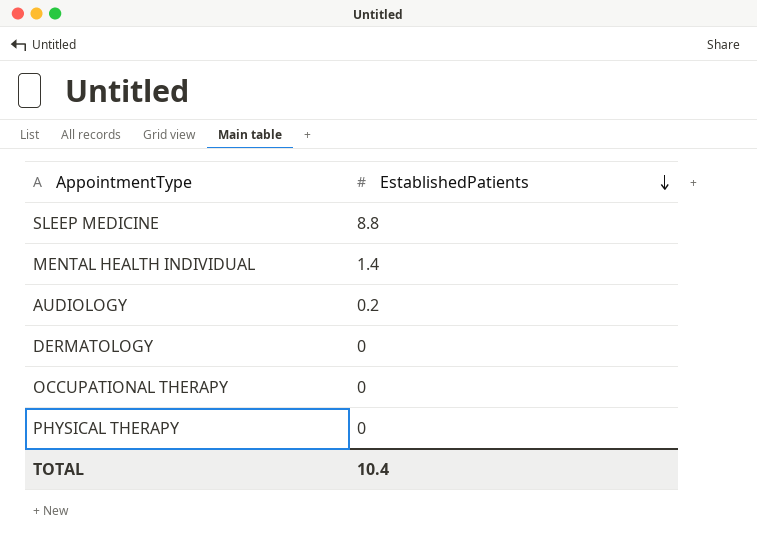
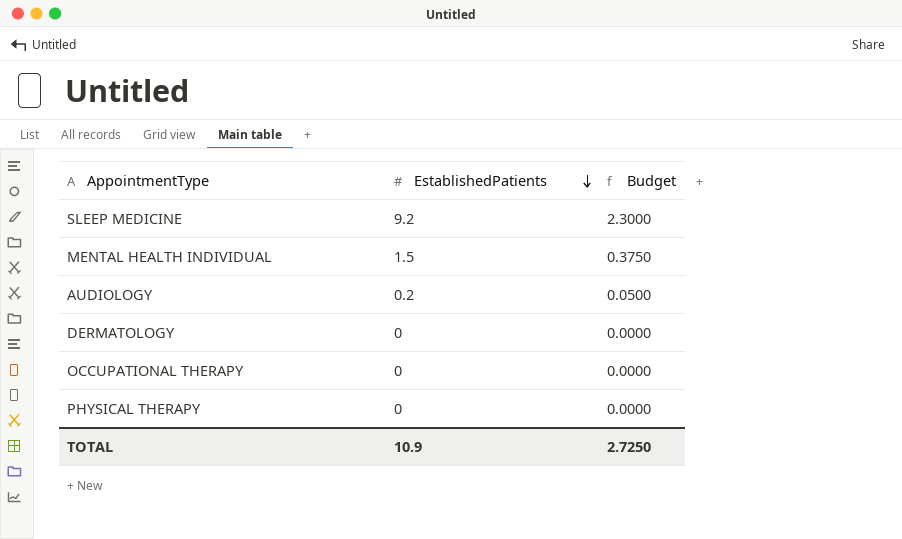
column Budget | formula: none -> [EstablishedPatients] * 0.25
SLEEP MEDICINE | EstablishedPatients: 8.8 -> 9.2
MENTAL HEALTH INDIVIDUAL | EstablishedPatients: 1.4 -> 1.5
TOTAL | EstablishedPatients: 10.4 -> 10.9

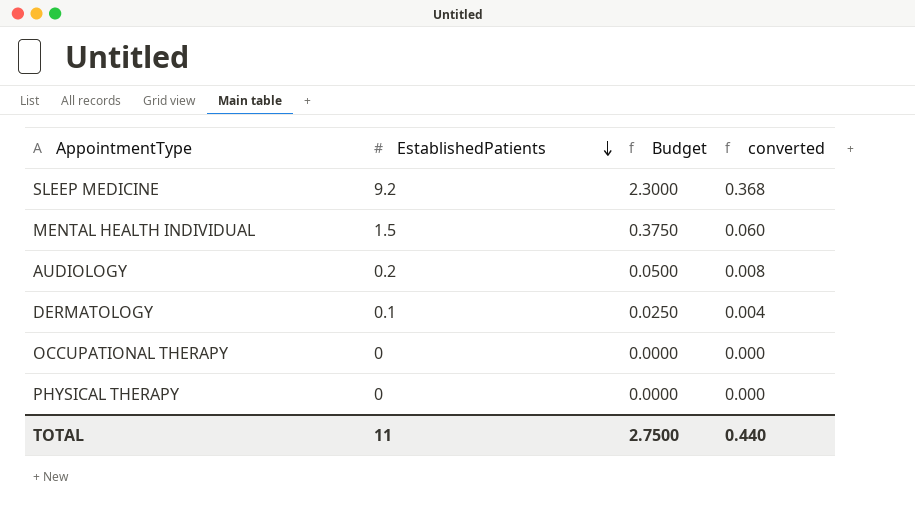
column converted | formula: none -> [EstablishedPatients] * 0.04
DERMATOLOGY | EstablishedPatients: 0 -> 0.1
DERMATOLOGY | Budget: 0.0000 -> 0.0250
TOTAL | EstablishedPatients: 10.9 -> 11
TOTAL | Budget: 2.7250 -> 2.7500

